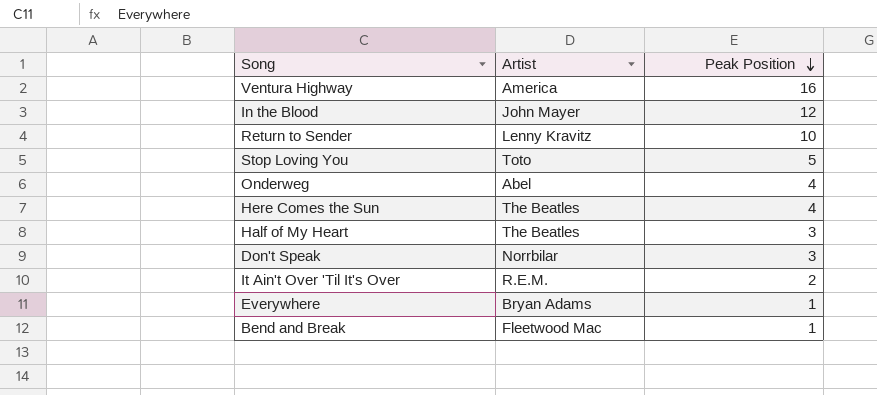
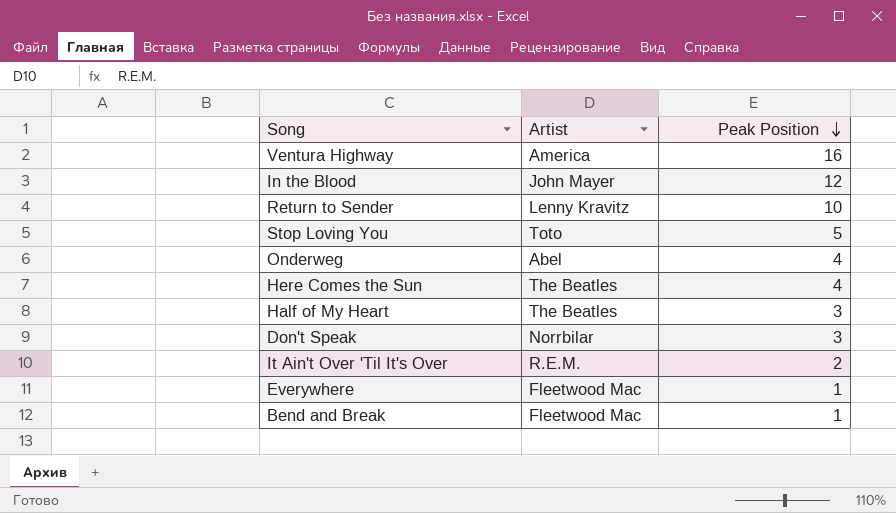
Everywhere | Artist: Bryan Adams -> Fleetwood Mac

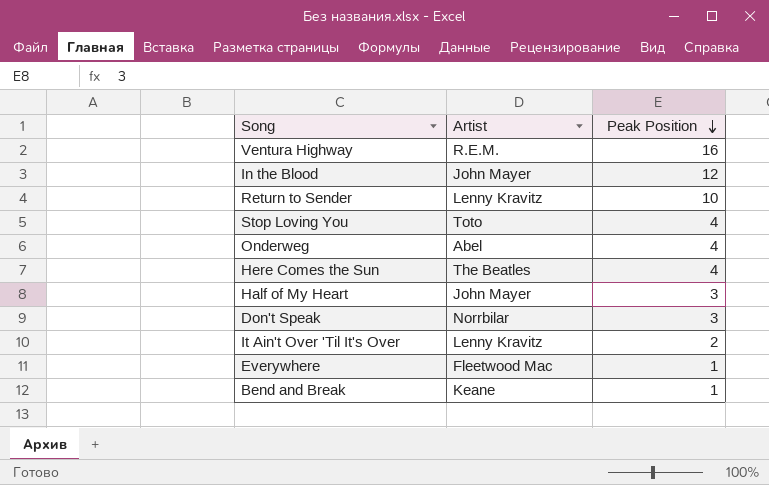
Ventura Highway | Artist: America -> R.E.M.
Stop Loving You | Peak Position: 5 -> 4
Half of My Heart | Artist: The Beatles -> John Mayer
It Ain't Over 'Til It's Over | Artist: R.E.M. -> Lenny Kravitz
Bend and Break | Artist: Fleetwood Mac -> Keane

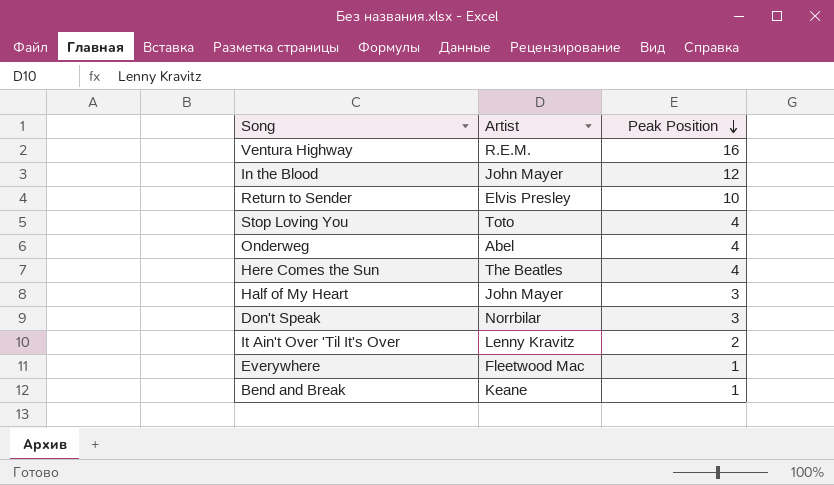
Return to Sender | Artist: Lenny Kravitz -> Elvis Presley

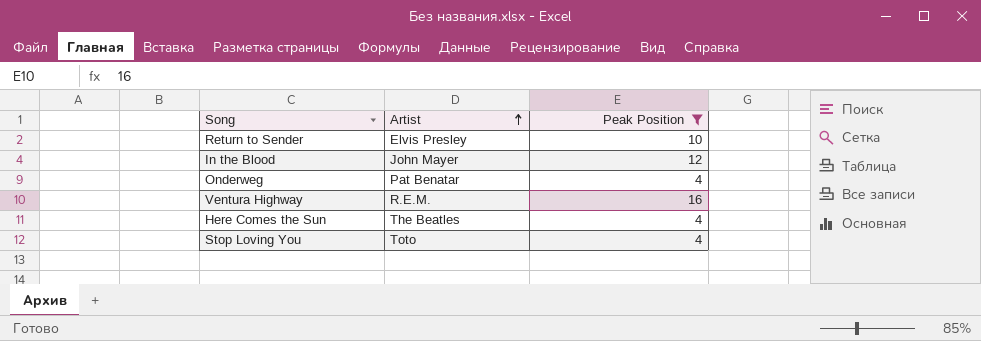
filter: none -> Peak Position >= 4
row order: Peak Position descending -> Artist ascending
Onderweg | Artist: Abel -> Pat Benatar

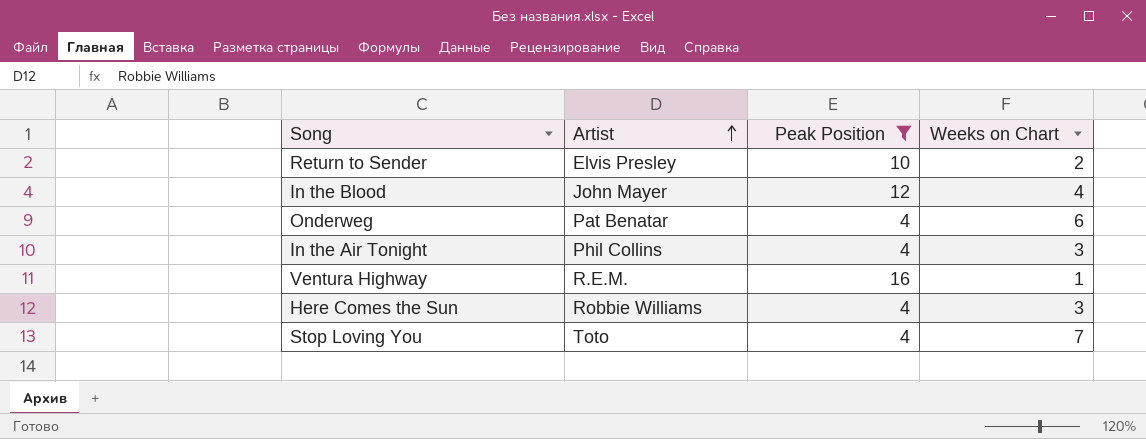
column Weeks on Chart | position: none -> 4
row In the Air Tonight: none -> Phil Collins | 4 | 3
Here Comes the Sun | Artist: The Beatles -> Robbie Williams

